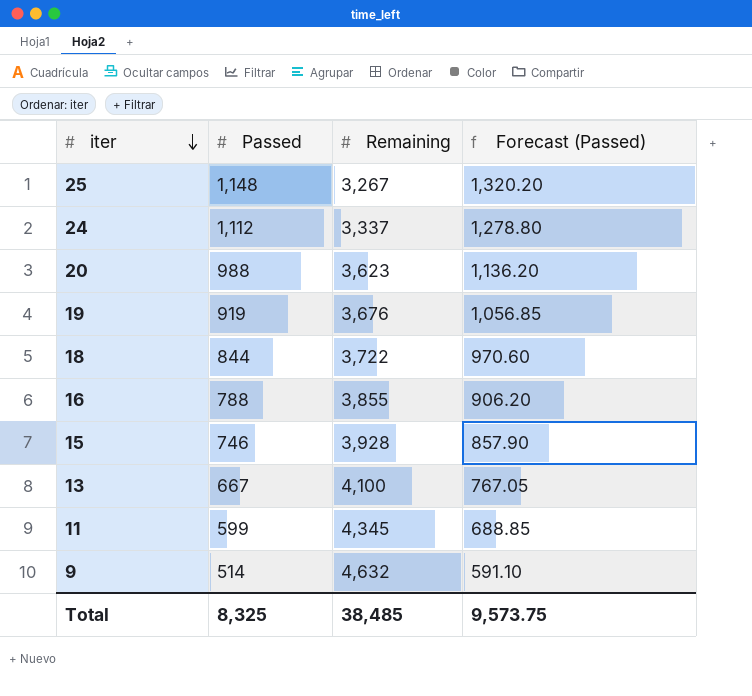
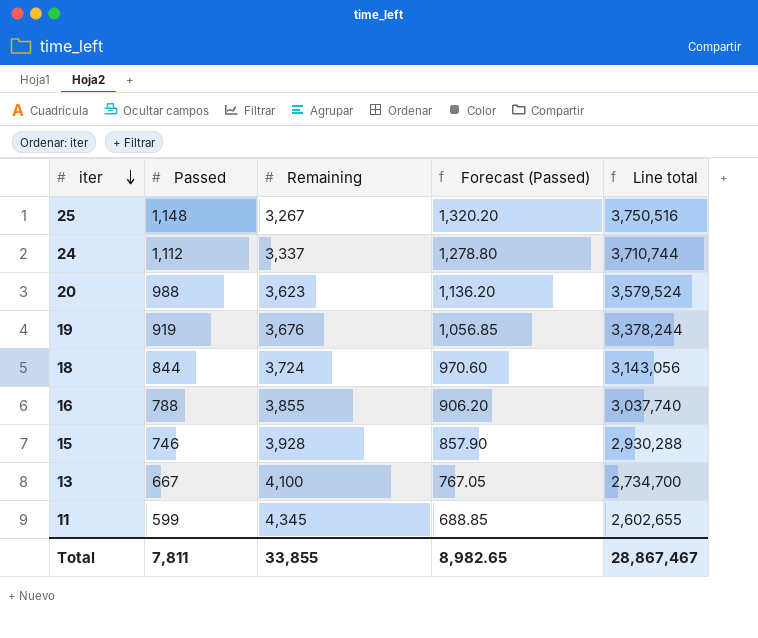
column Line total | formula: none -> [Passed] * [Remaining]
row 9: 514 | 4,632 | 591.10 -> none
18 | Remaining: 3,722 -> 3,724
Total | Passed: 8,325 -> 7,811
Total | Remaining: 38,485 -> 33,855
Total | Forecast (Passed): 9,573.75 -> 8,982.65

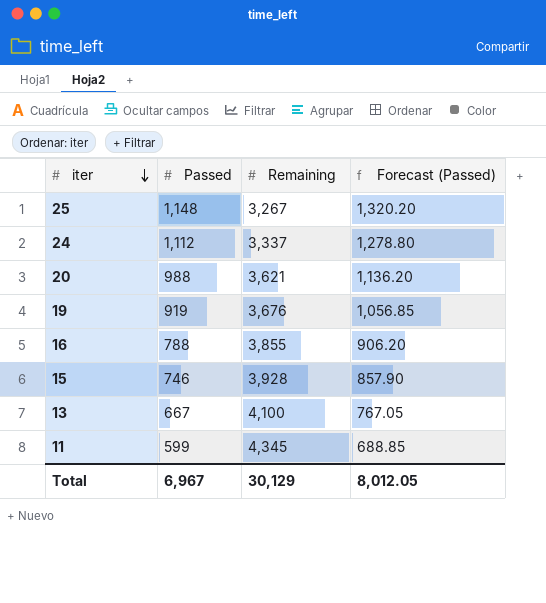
column Line total | formula: [Passed] * [Remaining] -> none
row 18: 844 | 3,724 | 970.60 | 3,143,056 -> none
20 | Remaining: 3,623 -> 3,621
Total | Passed: 7,811 -> 6,967
Total | Remaining: 33,855 -> 30,129
Total | Forecast (Passed): 8,982.65 -> 8,012.05

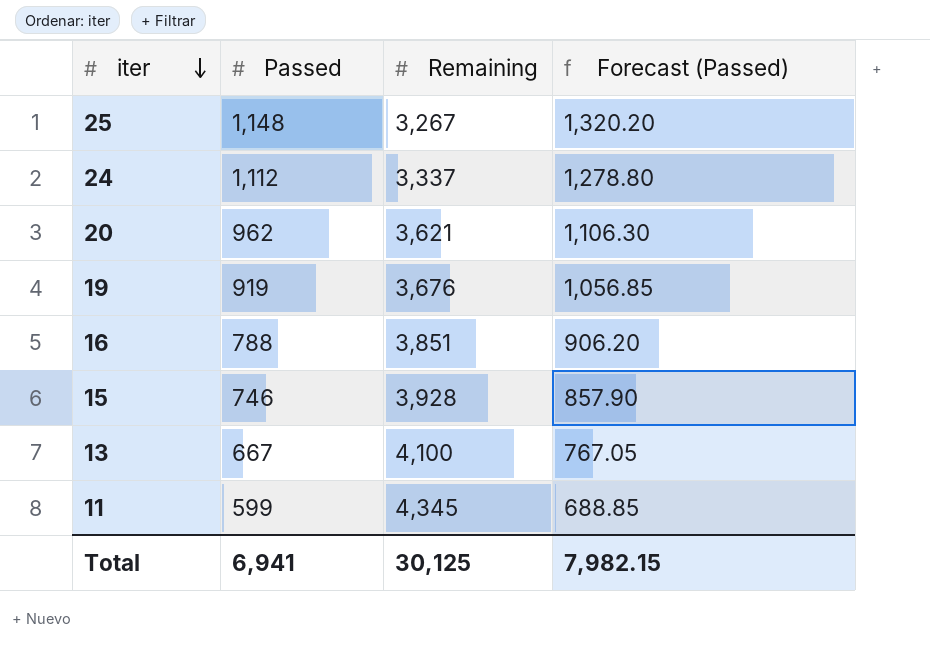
20 | Passed: 988 -> 962
20 | Forecast (Passed): 1,136.20 -> 1,106.30
16 | Remaining: 3,855 -> 3,851
Total | Passed: 6,967 -> 6,941
Total | Remaining: 30,129 -> 30,125
Total | Forecast (Passed): 8,012.05 -> 7,982.15

